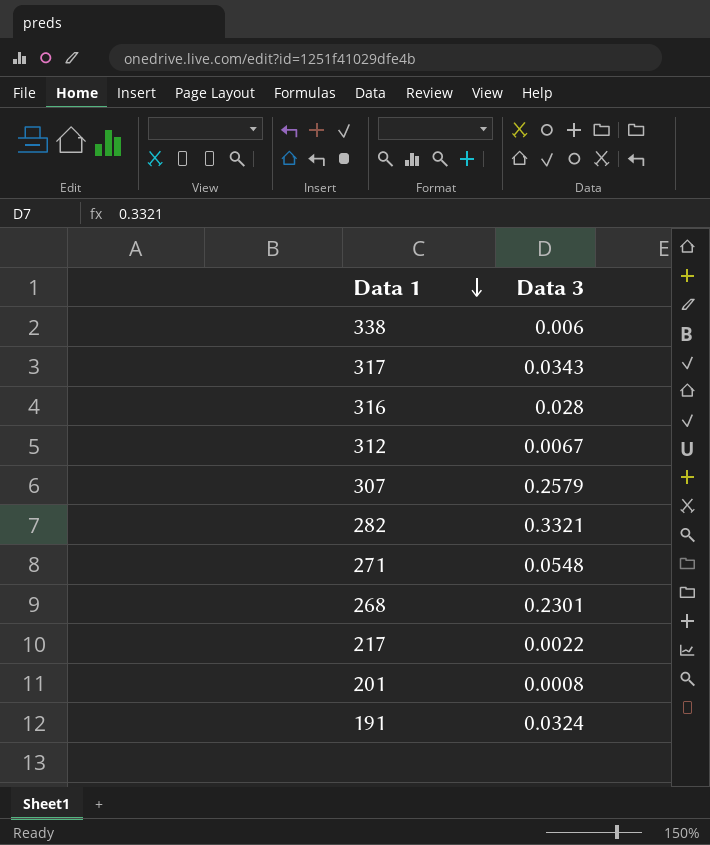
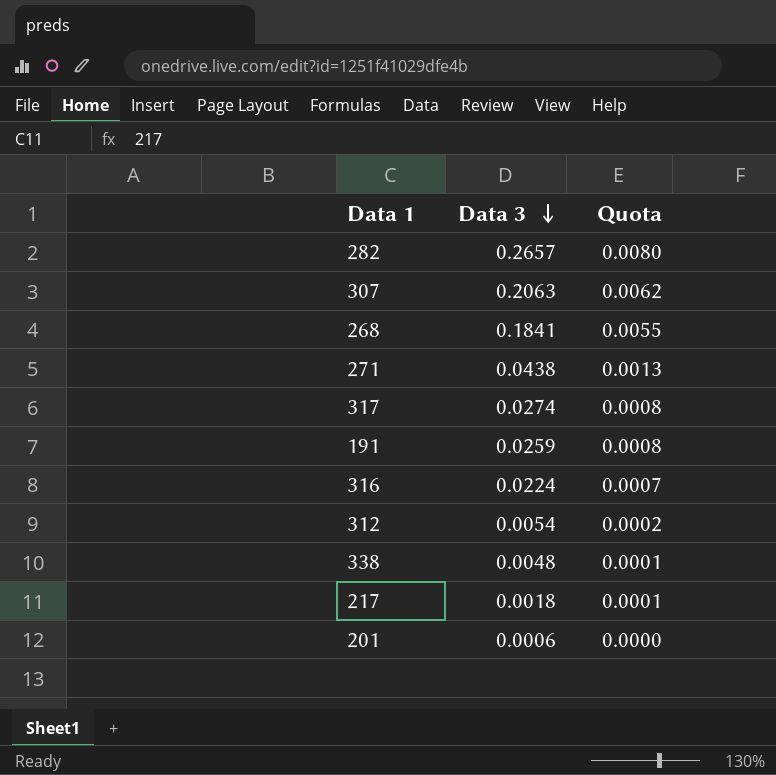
row order: Data 1 descending -> Data 3 descending
column Quota | formula: none -> [Data 3] * 0.03
282 | Data 3: 0.3321 -> 0.2657
307 | Data 3: 0.2579 -> 0.2063
268 | Data 3: 0.2301 -> 0.1841
271 | Data 3: 0.0548 -> 0.0438
317 | Data 3: 0.0343 -> 0.0274
191 | Data 3: 0.0324 -> 0.0259
316 | Data 3: 0.028 -> 0.0224
312 | Data 3: 0.0067 -> 0.0054
338 | Data 3: 0.006 -> 0.0048
217 | Data 3: 0.0022 -> 0.0018
201 | Data 3: 0.0008 -> 0.0006

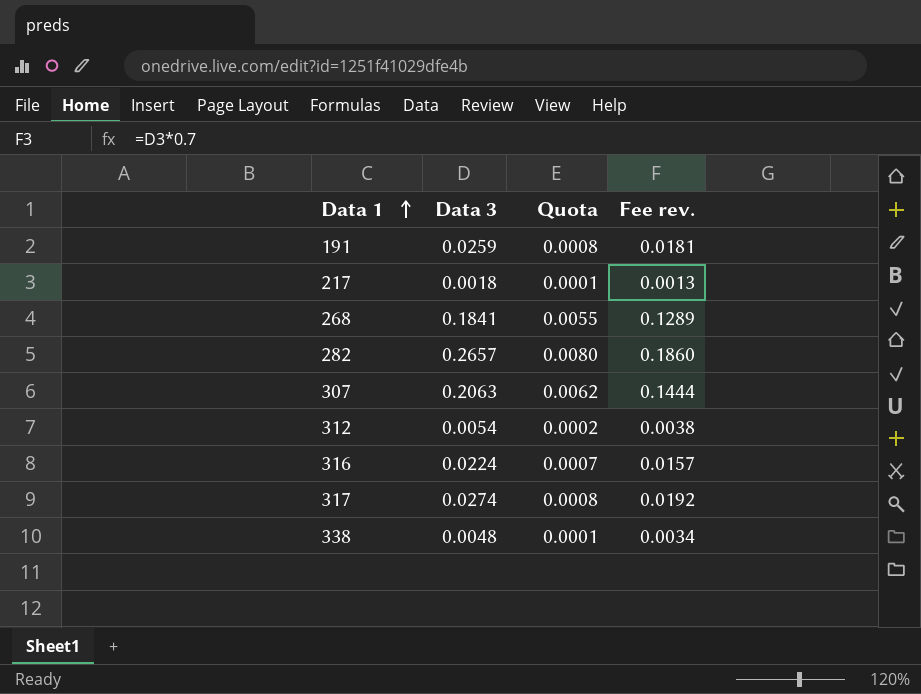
row order: Data 3 descending -> Data 1 ascending
column Fee rev. | formula: none -> [Data 3] * 0.7
row 271: 0.0438 | 0.0013 -> none
row 201: 0.0006 | 0.0000 -> none

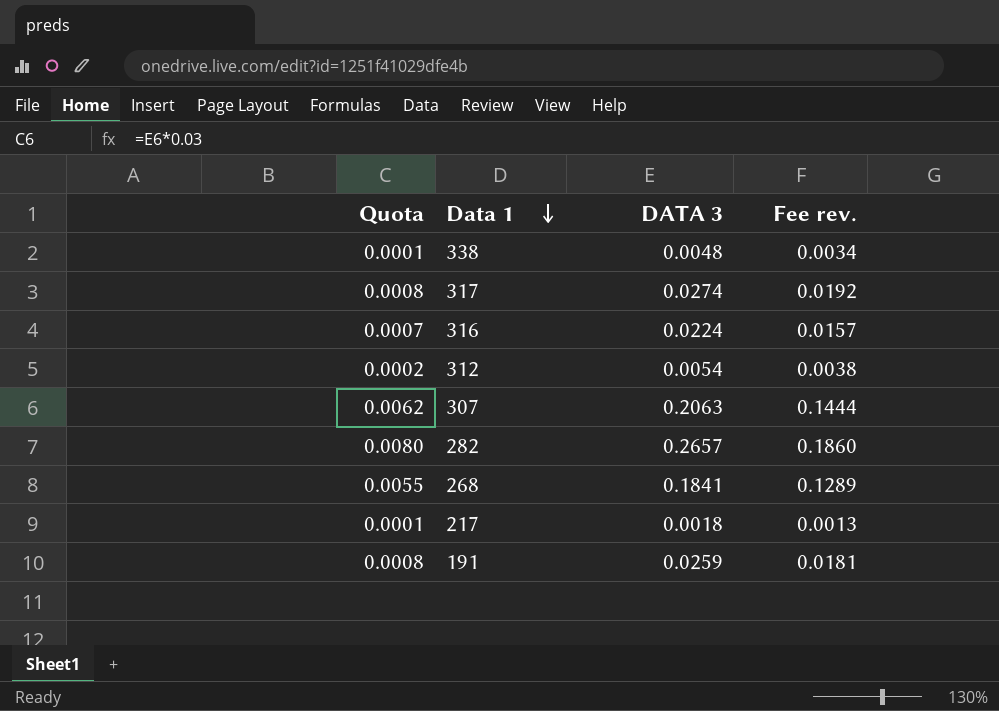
row order: Data 1 ascending -> Data 1 descending
column Quota | position: 3 -> 1
column name: Data 3 -> DATA 3

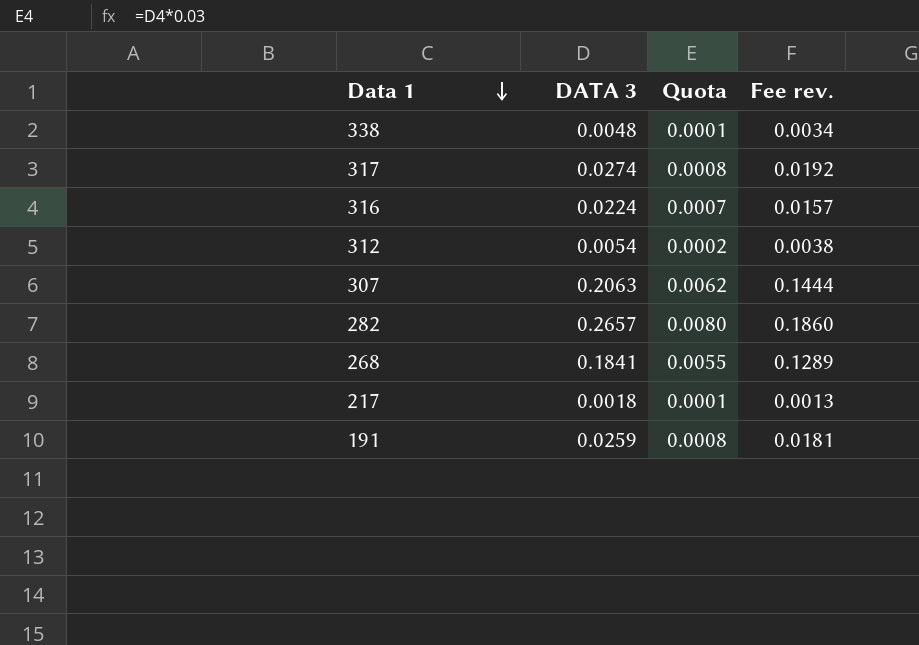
column Quota | position: 1 -> 3

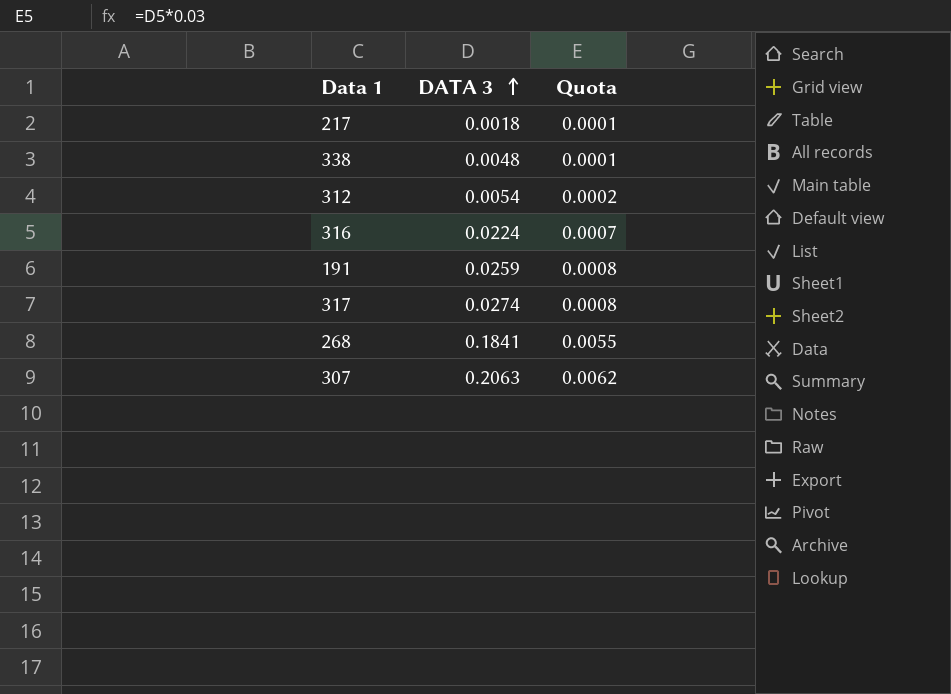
row order: Data 1 descending -> DATA 3 ascending
column Fee rev. | formula: [DATA 3] * 0.7 -> none
row 282: 0.2657 | 0.0080 | 0.1860 -> none

